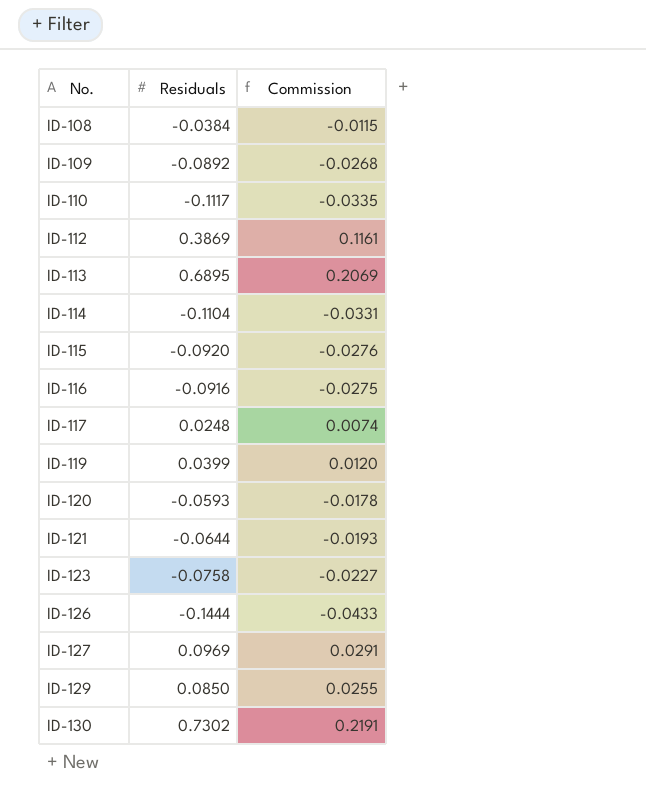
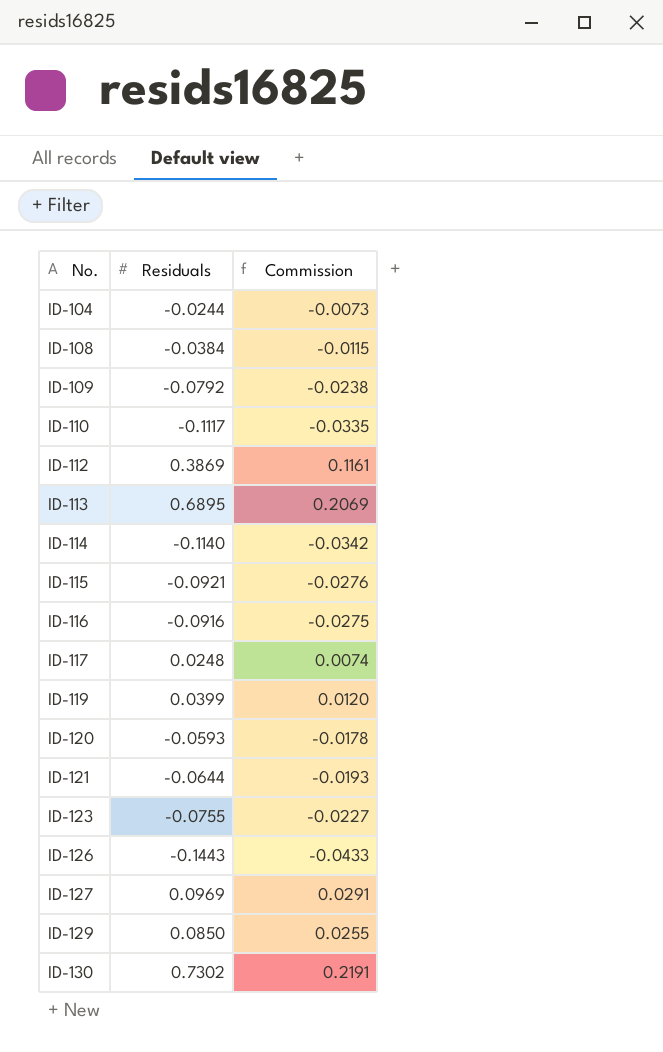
row ID-104: none -> -0.0244 | -0.0073
ID-109 | Residuals: -0.0892 -> -0.0792
ID-109 | Commission: -0.0268 -> -0.0238
ID-114 | Residuals: -0.1104 -> -0.1140
ID-114 | Commission: -0.0331 -> -0.0342
ID-115 | Residuals: -0.0920 -> -0.0921
ID-123 | Residuals: -0.0758 -> -0.0755
ID-126 | Residuals: -0.1444 -> -0.1443

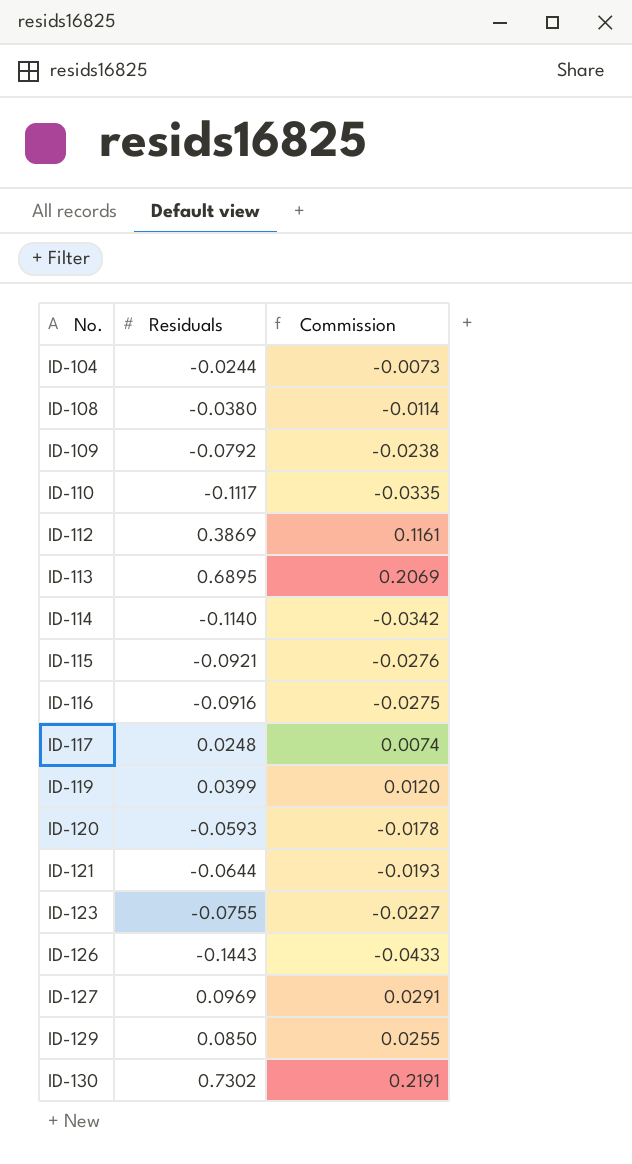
ID-108 | Residuals: -0.0384 -> -0.0380
ID-108 | Commission: -0.0115 -> -0.0114

